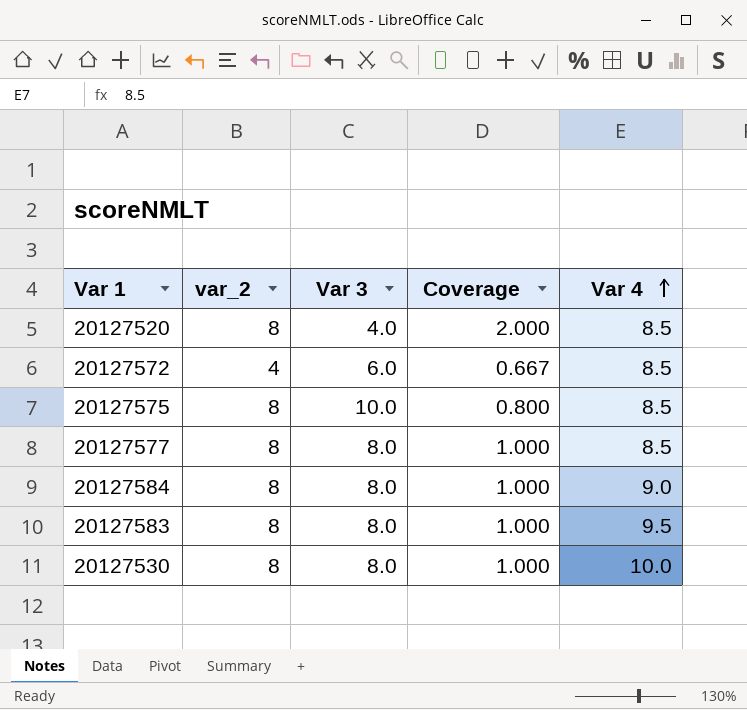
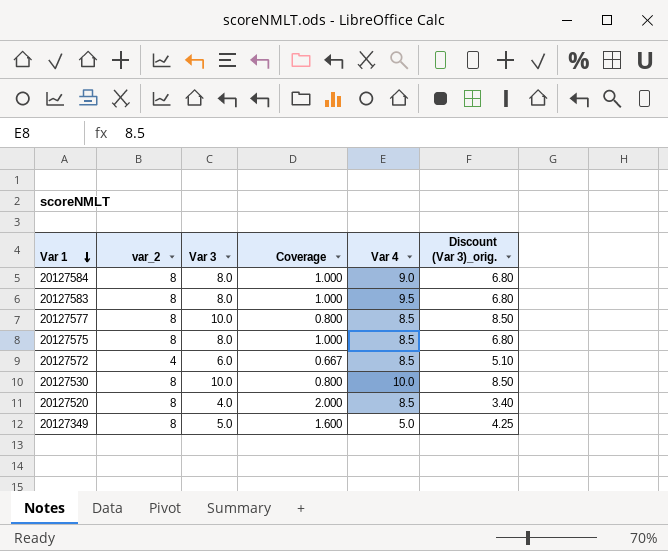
row order: Var 4 ascending -> Var 1 descending
column Discount (Var 3)_orig. | formula: none -> [Var 3] * 0.85
20127577 | Var 3: 8.0 -> 10.0
20127577 | Coverage: 1.000 -> 0.800
20127575 | Var 3: 10.0 -> 8.0
20127575 | Coverage: 0.800 -> 1.000
20127530 | Var 3: 8.0 -> 10.0
20127530 | Coverage: 1.000 -> 0.800
row 20127349: none -> 8 | 5.0 | 1.600 | 5.0 | 4.25

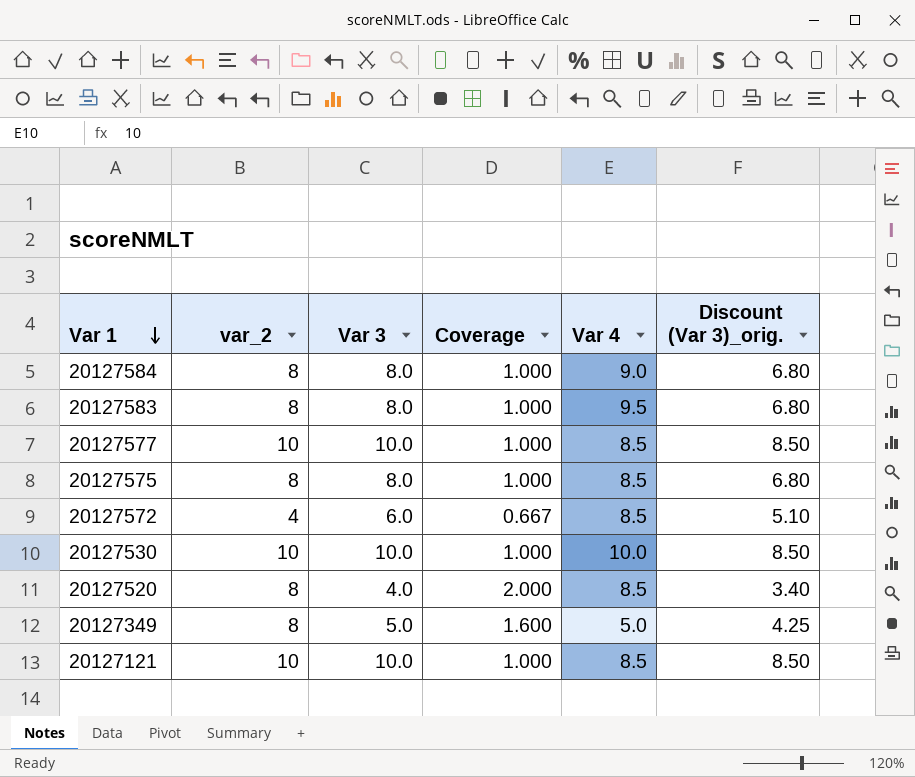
20127577 | var_2: 8 -> 10
20127577 | Coverage: 0.800 -> 1.000
20127530 | var_2: 8 -> 10
20127530 | Coverage: 0.800 -> 1.000
row 20127121: none -> 10 | 10.0 | 1.000 | 8.5 | 8.50

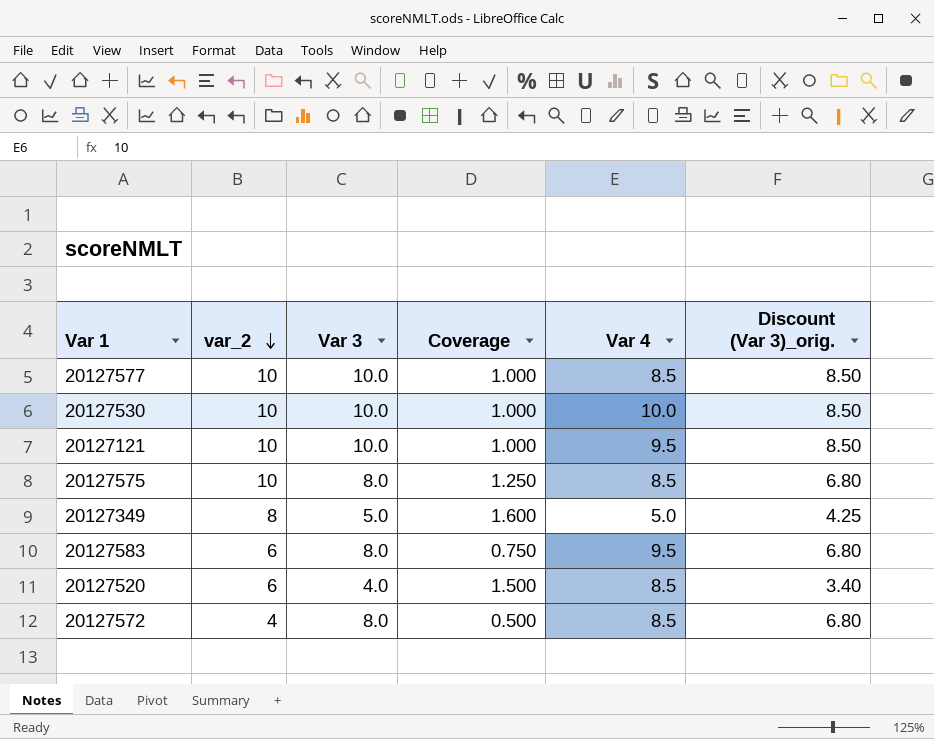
row order: Var 1 descending -> var_2 descending
row 20127584: 8 | 8.0 | 1.000 | 9.0 | 6.80 -> none
20127121 | Var 4: 8.5 -> 9.5
20127575 | var_2: 8 -> 10
20127575 | Coverage: 1.000 -> 1.250
20127583 | var_2: 8 -> 6
20127583 | Coverage: 1.000 -> 0.750
20127520 | var_2: 8 -> 6
20127520 | Coverage: 2.000 -> 1.500
20127572 | Var 3: 6.0 -> 8.0
20127572 | Coverage: 0.667 -> 0.500
20127572 | Discount (Var 3)_orig.: 5.10 -> 6.80

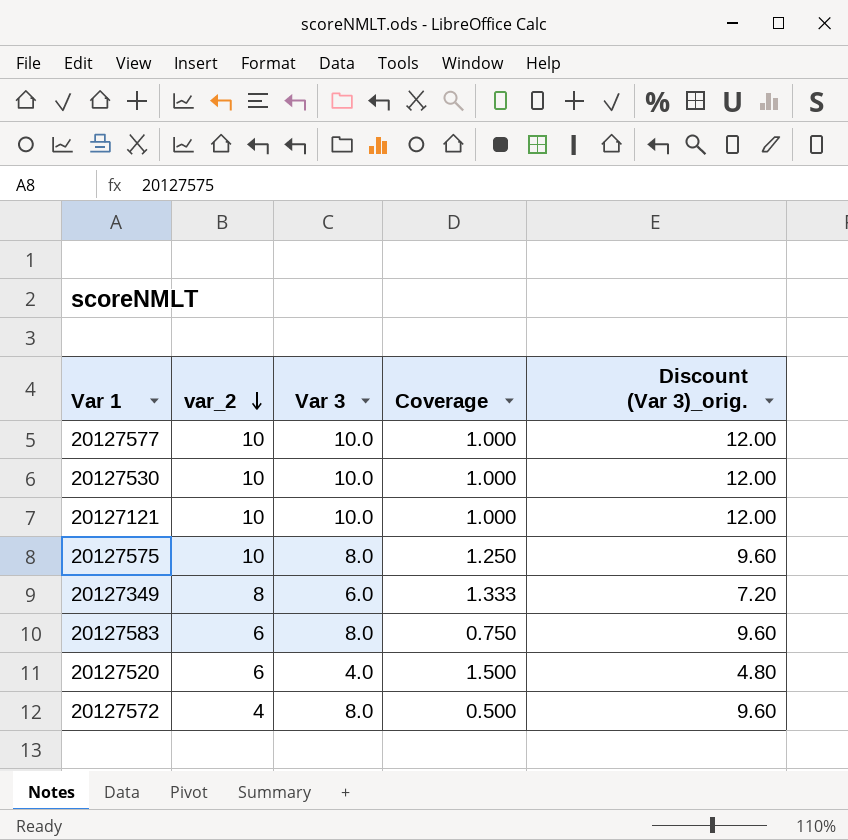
column Var 4 | position: 5 -> none
column Discount (Var 3)_orig. | formula: [Var 3] * 0.85 -> [Var 3] * 1.2
20127349 | Var 3: 5.0 -> 6.0
20127349 | Coverage: 1.600 -> 1.333

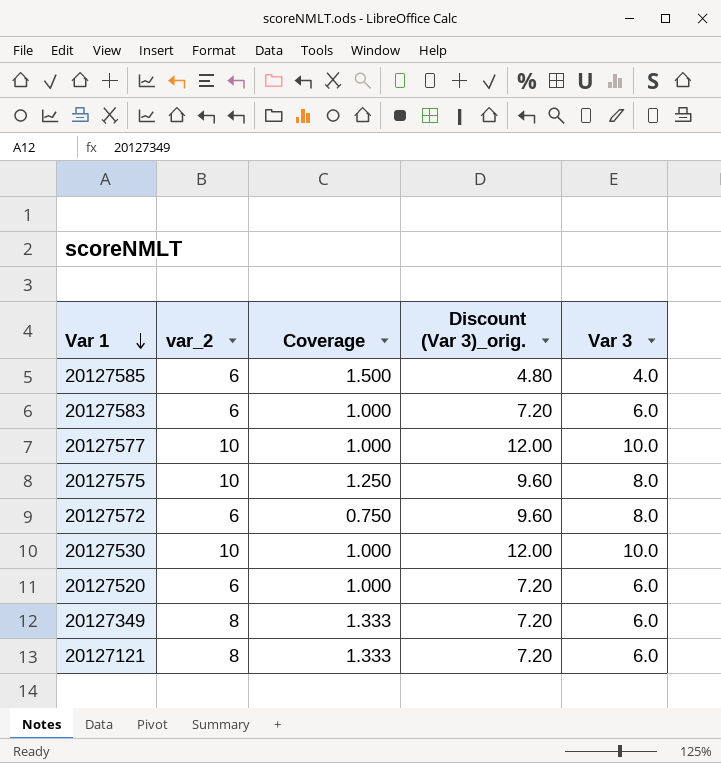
row order: var_2 descending -> Var 1 descending
column Var 3 | position: 3 -> 5
row 20127585: none -> 6 | 1.500 | 4.80 | 4.0
20127583 | Coverage: 0.750 -> 1.000
20127583 | Discount (Var 3)_orig.: 9.60 -> 7.20
20127583 | Var 3: 8.0 -> 6.0
20127572 | var_2: 4 -> 6
20127572 | Coverage: 0.500 -> 0.750
20127520 | Coverage: 1.500 -> 1.000
20127520 | Discount (Var 3)_orig.: 4.80 -> 7.20
20127520 | Var 3: 4.0 -> 6.0
20127121 | var_2: 10 -> 8
20127121 | Coverage: 1.000 -> 1.333
20127121 | Discount (Var 3)_orig.: 12.00 -> 7.20
20127121 | Var 3: 10.0 -> 6.0

